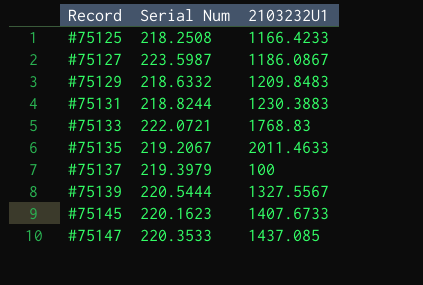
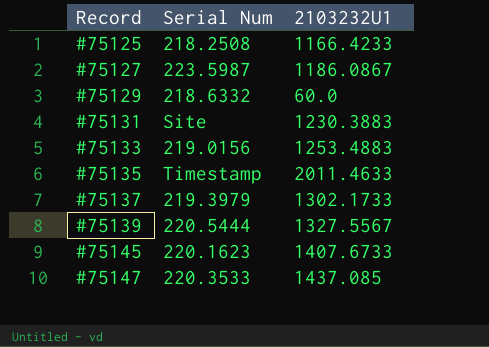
#75129 | 2103232U1: 1209.8483 -> 60.0
#75131 | Serial Num: 218.8244 -> Site
#75133 | Serial Num: 222.0721 -> 219.0156
#75133 | 2103232U1: 1768.83 -> 1253.4883
#75135 | Serial Num: 219.2067 -> Timestamp
#75137 | 2103232U1: 100 -> 1302.1733

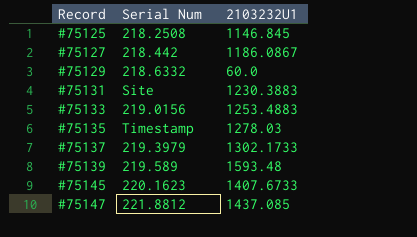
#75125 | 2103232U1: 1166.4233 -> 1146.845
#75127 | Serial Num: 223.5987 -> 218.442
#75135 | 2103232U1: 2011.4633 -> 1278.03
#75139 | Serial Num: 220.5444 -> 219.589
#75139 | 2103232U1: 1327.5567 -> 1593.48
#75147 | Serial Num: 220.3533 -> 221.8812

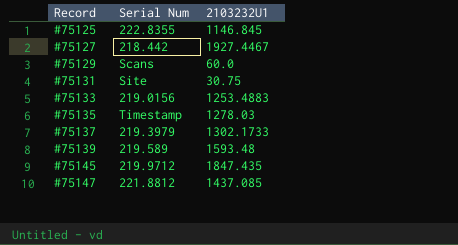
#75125 | Serial Num: 218.2508 -> 222.8355
#75127 | 2103232U1: 1186.0867 -> 1927.4467
#75129 | Serial Num: 218.6332 -> Scans
#75131 | 2103232U1: 1230.3883 -> 30.75
#75145 | Serial Num: 220.1623 -> 219.9712
#75145 | 2103232U1: 1407.6733 -> 1847.435

